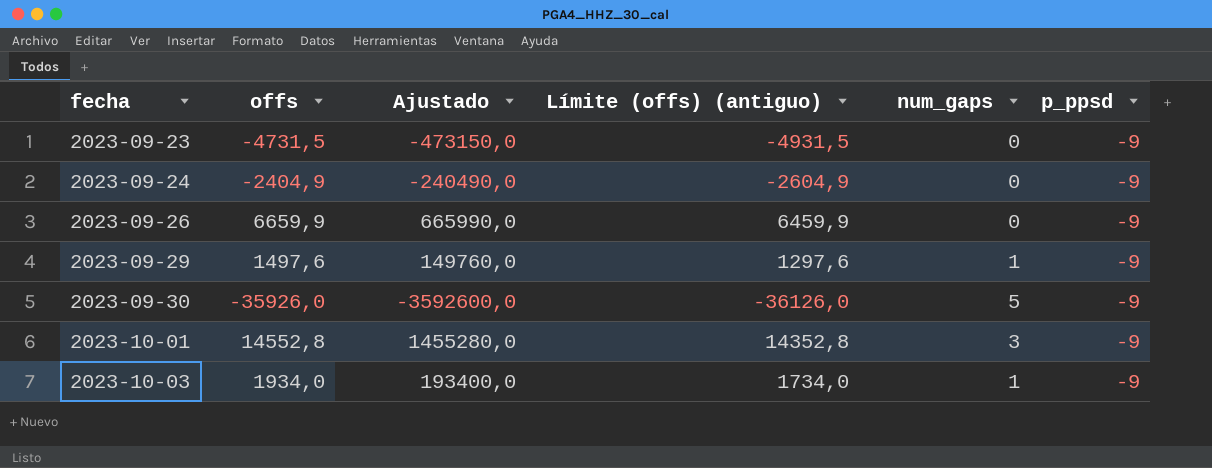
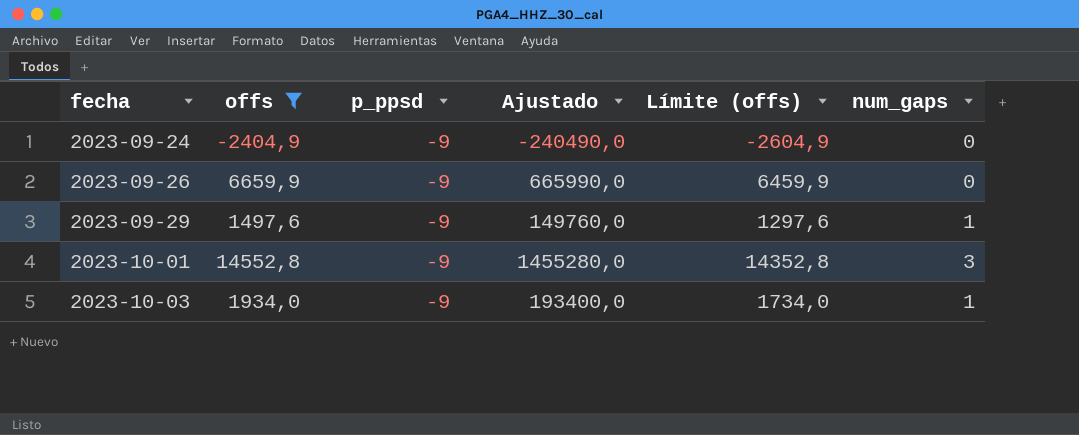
filter: none -> offs >= -2404,9
column p_ppsd | position: 6 -> 3
column name: Límite (offs) (antiguo) -> Límite (offs)

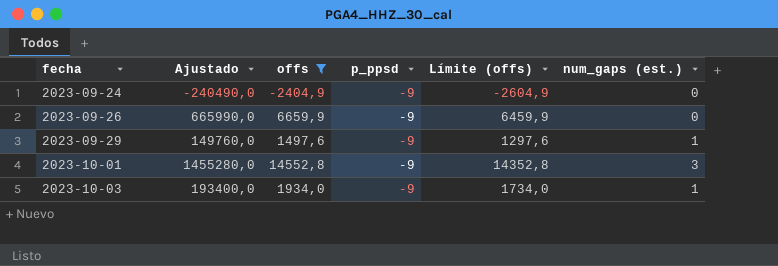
column Ajustado | position: 4 -> 2
column name: num_gaps -> num_gaps (est.)

